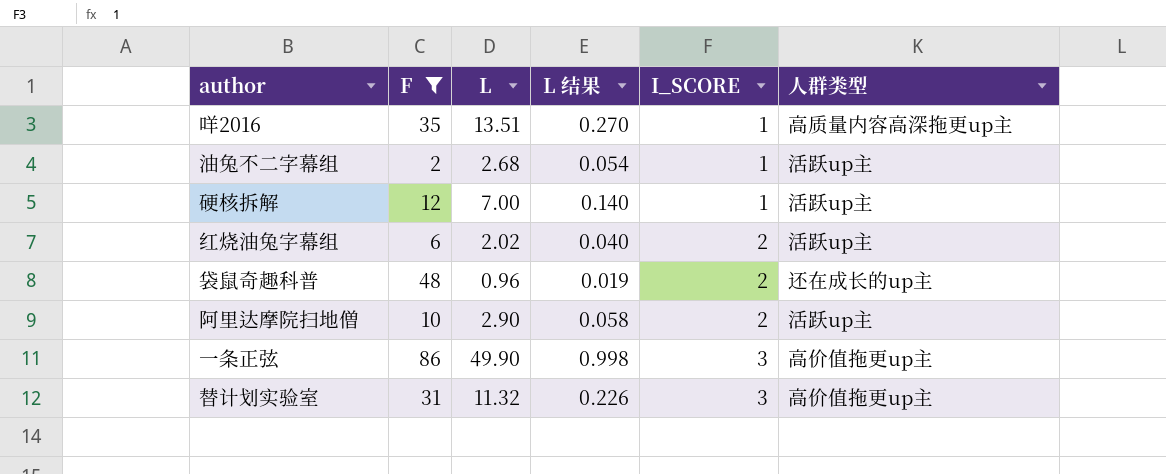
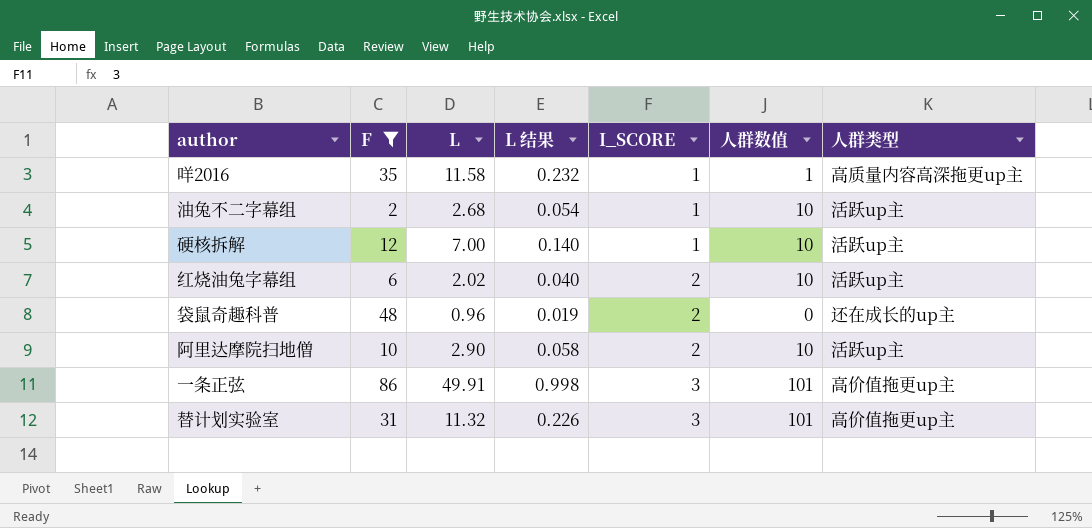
column 人群数值 | position: none -> 6
咩2016 | L: 13.51 -> 11.58
咩2016 | L 结果: 0.270 -> 0.232
一条正弦 | L: 49.90 -> 49.91

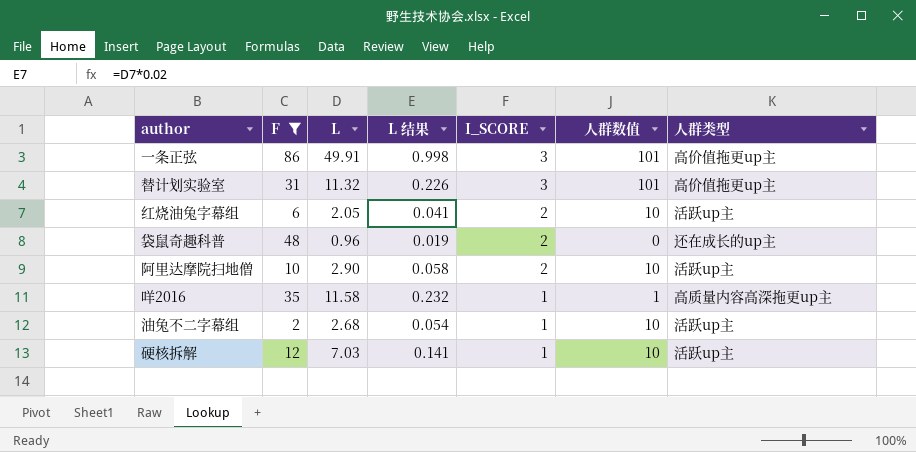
row order: I_SCORE ascending -> I_SCORE descending
红烧油兔字幕组 | L: 2.02 -> 2.05
红烧油兔字幕组 | L 结果: 0.040 -> 0.041
硬核拆解 | L: 7.00 -> 7.03
硬核拆解 | L 结果: 0.140 -> 0.141

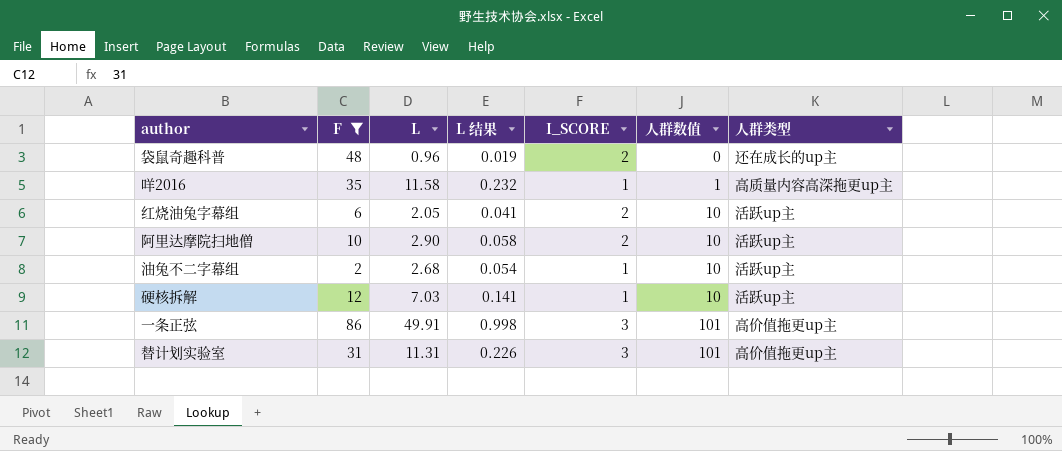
row order: I_SCORE descending -> 人群数值 ascending
替计划实验室 | L: 11.32 -> 11.31

